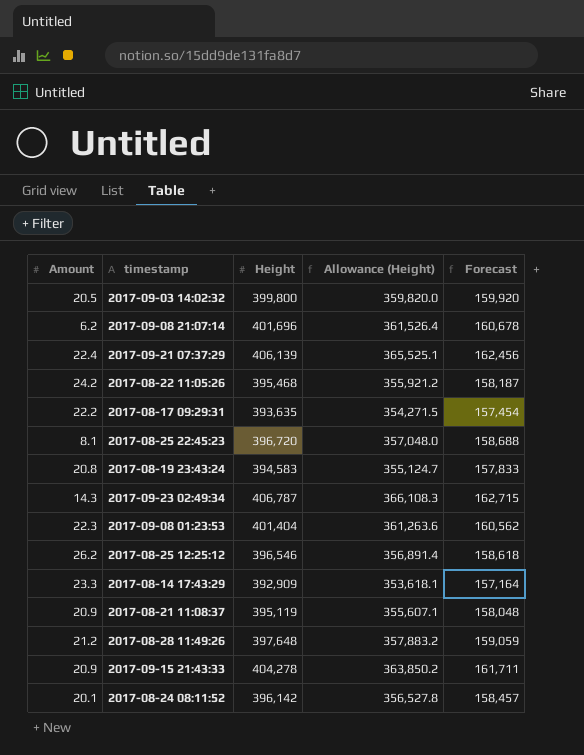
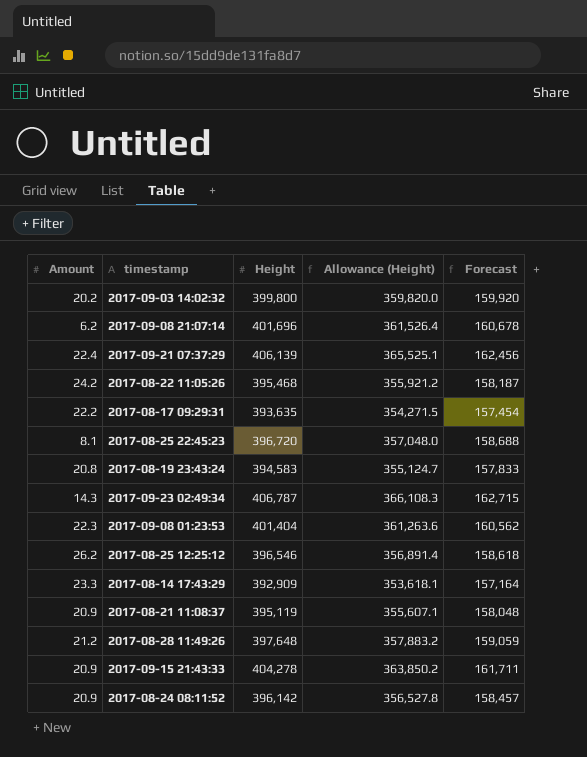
2017-09-03 14:02:32 | Amount: 20.5 -> 20.2
2017-08-24 08:11:52 | Amount: 20.1 -> 20.9

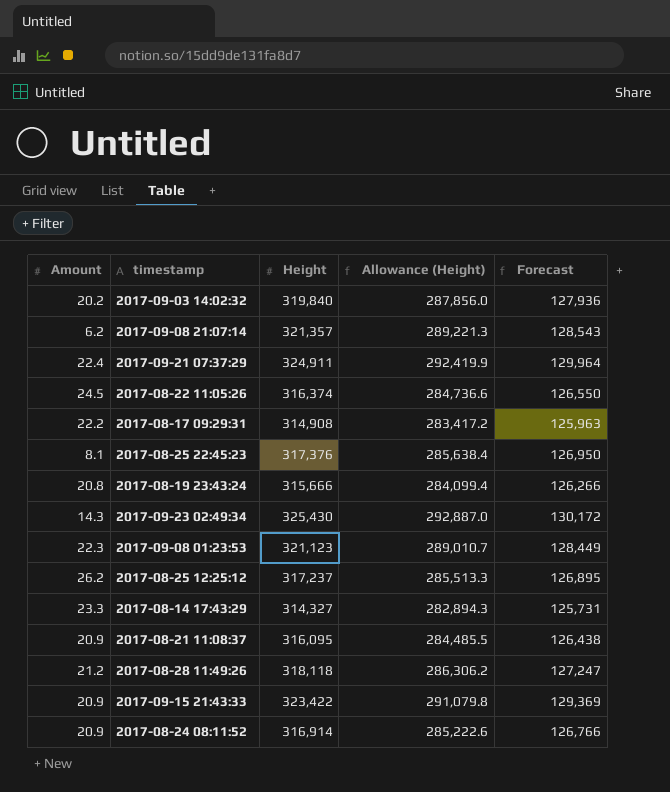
2017-09-03 14:02:32 | Height: 399,800 -> 319,840
2017-09-03 14:02:32 | Allowance (Height): 359,820.0 -> 287,856.0
2017-09-03 14:02:32 | Forecast: 159,920 -> 127,936
2017-09-08 21:07:14 | Height: 401,696 -> 321,357
2017-09-08 21:07:14 | Allowance (Height): 361,526.4 -> 289,221.3
2017-09-08 21:07:14 | Forecast: 160,678 -> 128,543
2017-09-21 07:37:29 | Height: 406,139 -> 324,911
2017-09-21 07:37:29 | Allowance (Height): 365,525.1 -> 292,419.9
2017-09-21 07:37:29 | Forecast: 162,456 -> 129,964
2017-08-22 11:05:26 | Amount: 24.2 -> 24.5
2017-08-22 11:05:26 | Height: 395,468 -> 316,374
2017-08-22 11:05:26 | Allowance (Height): 355,921.2 -> 284,736.6
2017-08-22 11:05:26 | Forecast: 158,187 -> 126,550
2017-08-17 09:29:31 | Height: 393,635 -> 314,908
2017-08-17 09:29:31 | Allowance (Height): 354,271.5 -> 283,417.2
2017-08-17 09:29:31 | Forecast: 157,454 -> 125,963
2017-08-25 22:45:23 | Height: 396,720 -> 317,376
2017-08-25 22:45:23 | Allowance (Height): 357,048.0 -> 285,638.4
2017-08-25 22:45:23 | Forecast: 158,688 -> 126,950
2017-08-19 23:43:24 | Height: 394,583 -> 315,666
2017-08-19 23:43:24 | Allowance (Height): 355,124.7 -> 284,099.4
2017-08-19 23:43:24 | Forecast: 157,833 -> 126,266
2017-09-23 02:49:34 | Height: 406,787 -> 325,430
2017-09-23 02:49:34 | Allowance (Height): 366,108.3 -> 292,887.0
2017-09-23 02:49:34 | Forecast: 162,715 -> 130,172
2017-09-08 01:23:53 | Height: 401,404 -> 321,123
2017-09-08 01:23:53 | Allowance (Height): 361,263.6 -> 289,010.7
2017-09-08 01:23:53 | Forecast: 160,562 -> 128,449
2017-08-25 12:25:12 | Height: 396,546 -> 317,237
2017-08-25 12:25:12 | Allowance (Height): 356,891.4 -> 285,513.3
2017-08-25 12:25:12 | Forecast: 158,618 -> 126,895
2017-08-14 17:43:29 | Height: 392,909 -> 314,327
2017-08-14 17:43:29 | Allowance (Height): 353,618.1 -> 282,894.3
2017-08-14 17:43:29 | Forecast: 157,164 -> 125,731
2017-08-21 11:08:37 | Height: 395,119 -> 316,095
2017-08-21 11:08:37 | Allowance (Height): 355,607.1 -> 284,485.5
2017-08-21 11:08:37 | Forecast: 158,048 -> 126,438
2017-08-28 11:49:26 | Height: 397,648 -> 318,118
2017-08-28 11:49:26 | Allowance (Height): 357,883.2 -> 286,306.2
2017-08-28 11:49:26 | Forecast: 159,059 -> 127,247
2017-09-15 21:43:33 | Height: 404,278 -> 323,422
2017-09-15 21:43:33 | Allowance (Height): 363,850.2 -> 291,079.8
2017-09-15 21:43:33 | Forecast: 161,711 -> 129,369
2017-08-24 08:11:52 | Height: 396,142 -> 316,914
2017-08-24 08:11:52 | Allowance (Height): 356,527.8 -> 285,222.6
2017-08-24 08:11:52 | Forecast: 158,457 -> 126,766

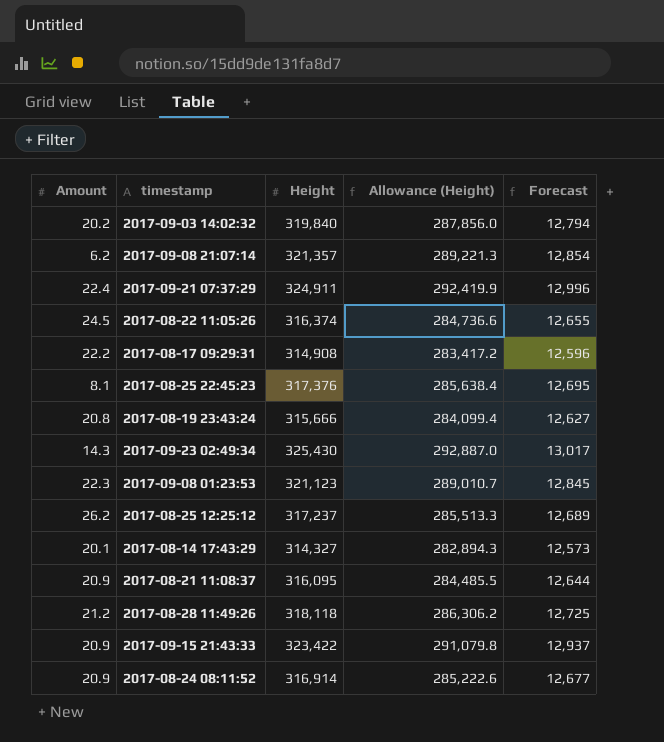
column Forecast | formula: [Height] * 0.4 -> [Height] * 0.04
2017-08-14 17:43:29 | Amount: 23.3 -> 20.1

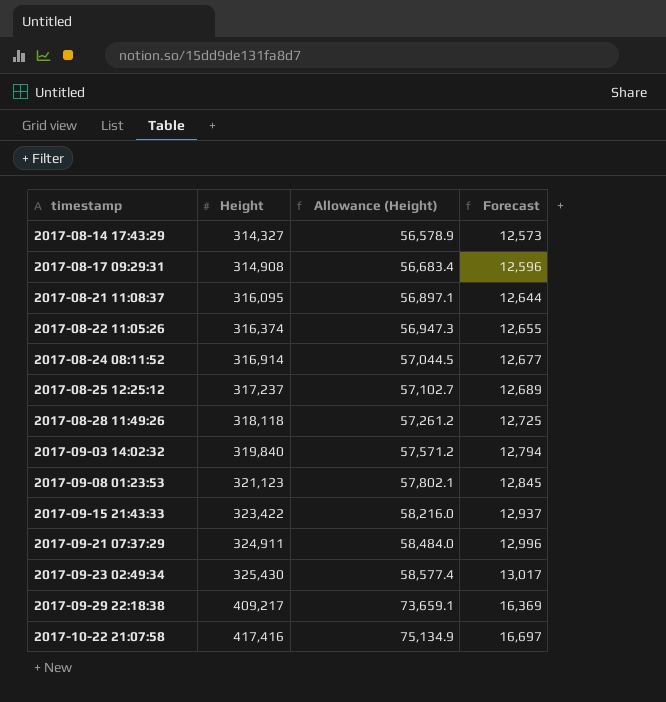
row order: none -> timestamp ascending
column Amount | position: 1 -> none
column Allowance (Height) | formula: [Height] * 0.9 -> [Height] * 0.18
row 2017-09-08 21:07:14: 6.2 | 321,357 | 289,221.3 | 12,854 -> none
row 2017-08-25 22:45:23: 8.1 | 317,376 | 285,638.4 | 12,695 -> none
row 2017-08-19 23:43:24: 20.8 | 315,666 | 284,099.4 | 12,627 -> none
row 2017-09-29 22:18:38: none -> 409,217 | 73,659.1 | 16,369
row 2017-10-22 21:07:58: none -> 417,416 | 75,134.9 | 16,697

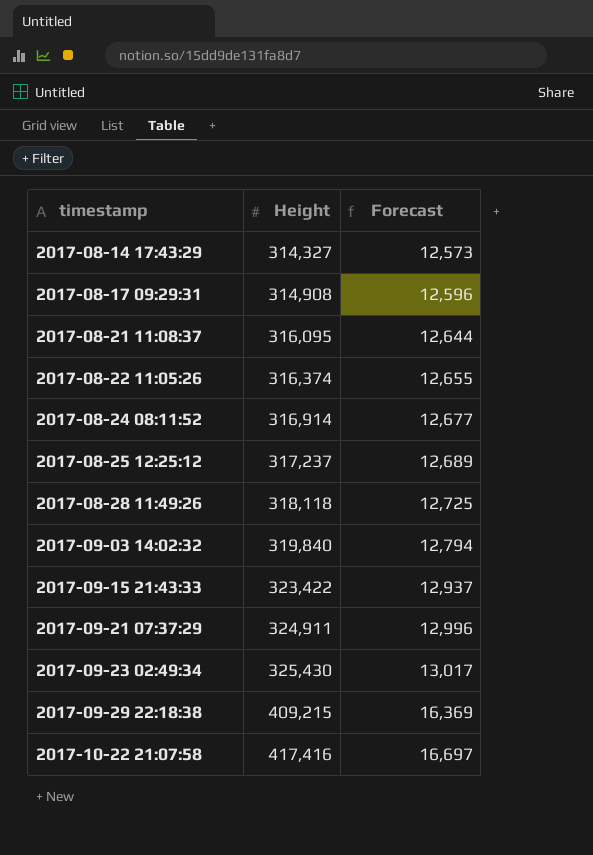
column Allowance (Height) | formula: [Height] * 0.18 -> none
row 2017-09-08 01:23:53: 321,123 | 57,802.1 | 12,845 -> none
2017-09-29 22:18:38 | Height: 409,217 -> 409,215

